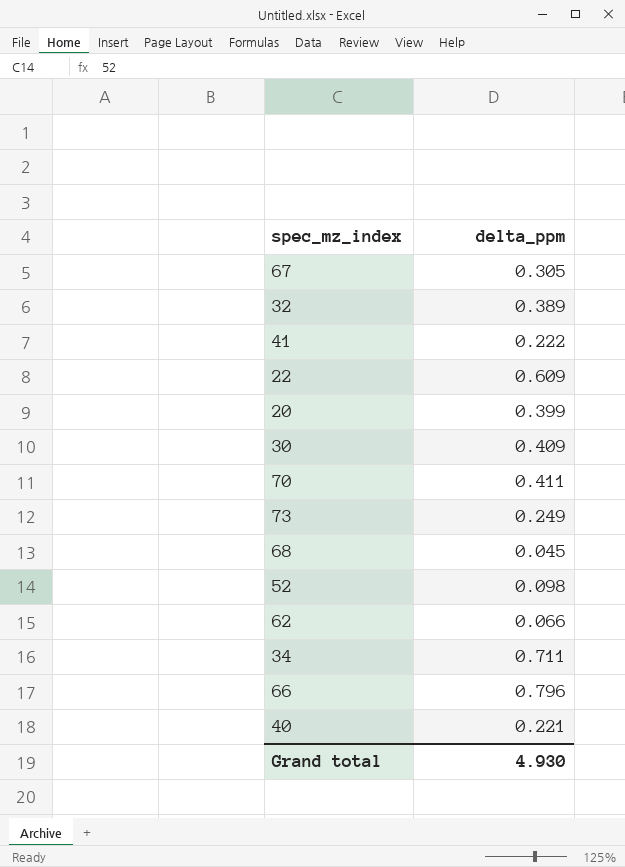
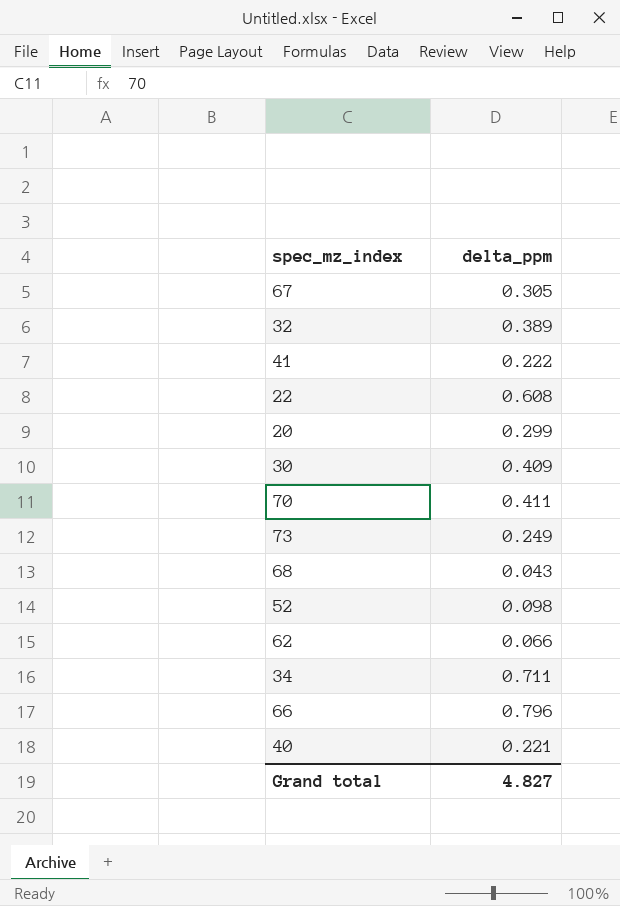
22 | delta_ppm: 0.609 -> 0.608
20 | delta_ppm: 0.399 -> 0.299
68 | delta_ppm: 0.045 -> 0.043
Grand total | delta_ppm: 4.930 -> 4.827

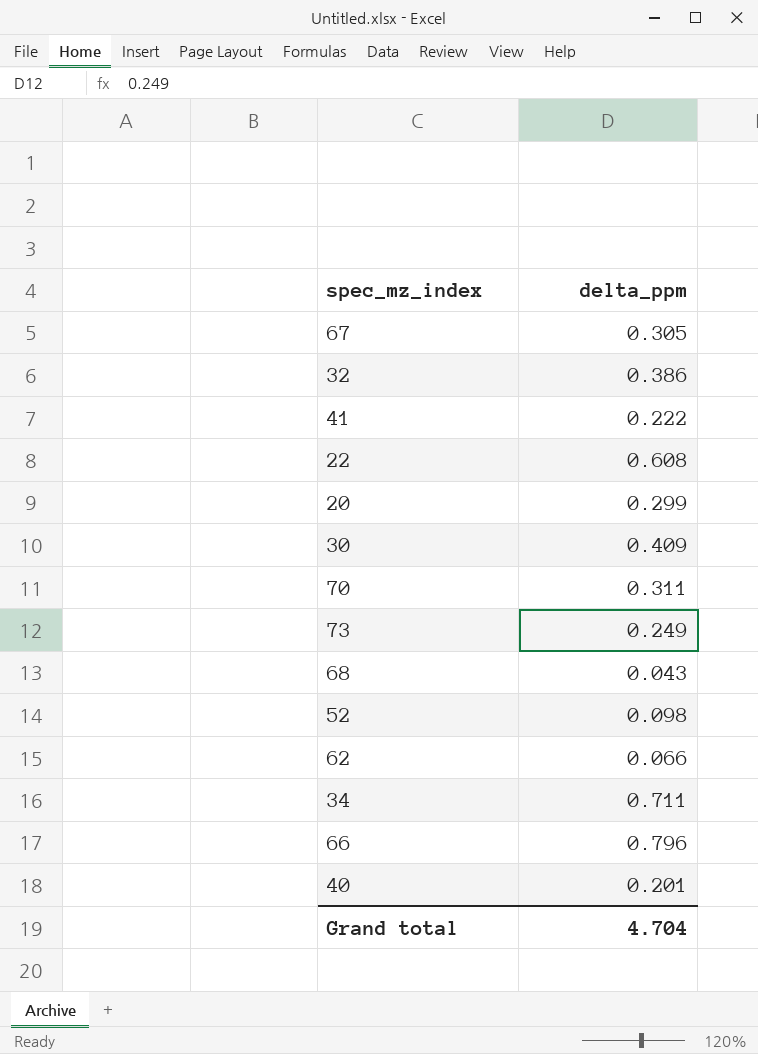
32 | delta_ppm: 0.389 -> 0.386
70 | delta_ppm: 0.411 -> 0.311
40 | delta_ppm: 0.221 -> 0.201
Grand total | delta_ppm: 4.827 -> 4.704

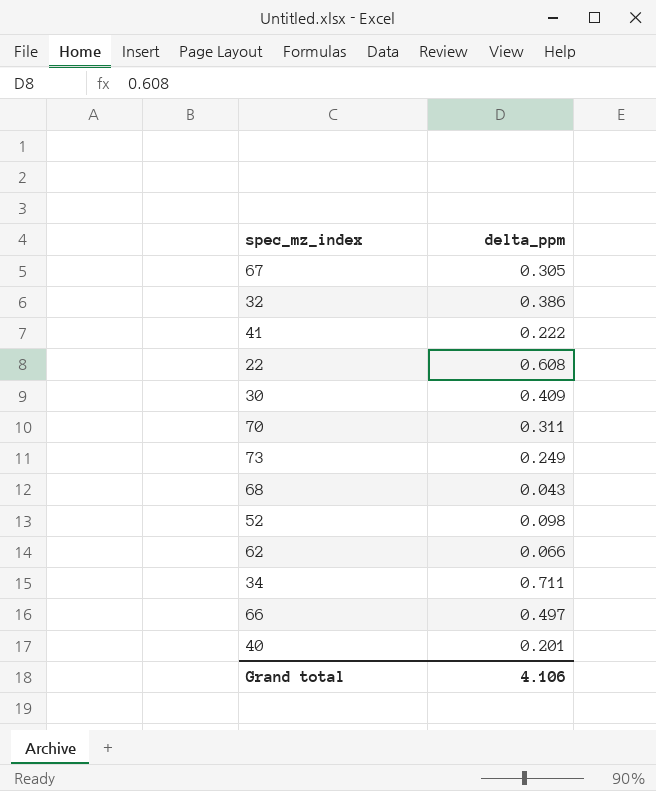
row 20: 0.299 -> none
66 | delta_ppm: 0.796 -> 0.497
Grand total | delta_ppm: 4.704 -> 4.106

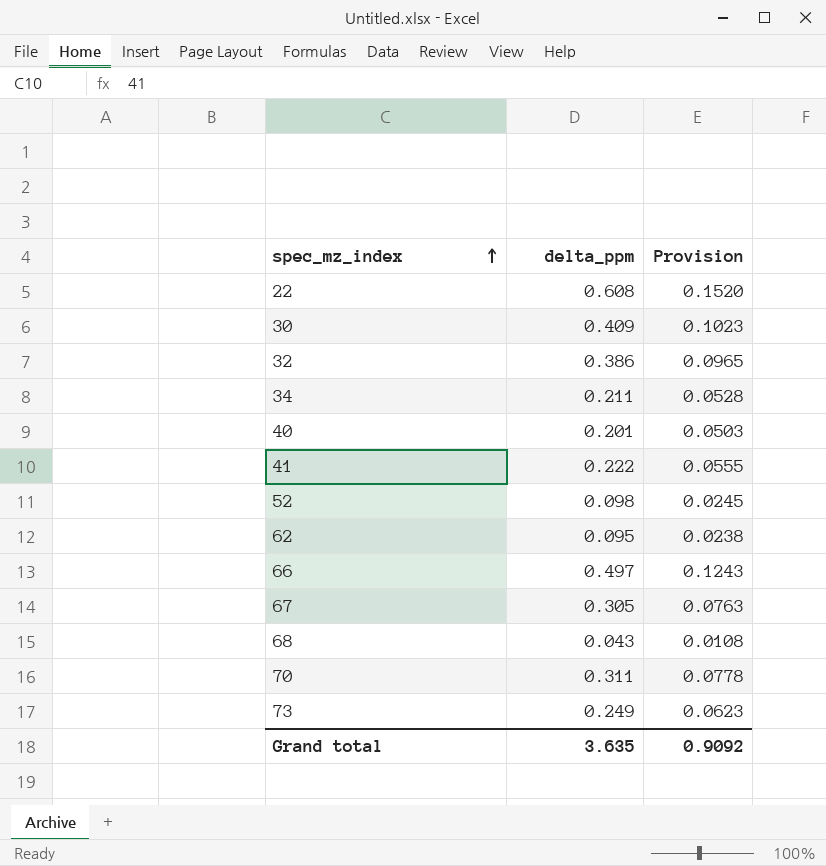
row order: none -> spec_mz_index ascending
column Provision | formula: none -> [delta_ppm] * 0.25
34 | delta_ppm: 0.711 -> 0.211
62 | delta_ppm: 0.066 -> 0.095
Grand total | delta_ppm: 4.106 -> 3.635

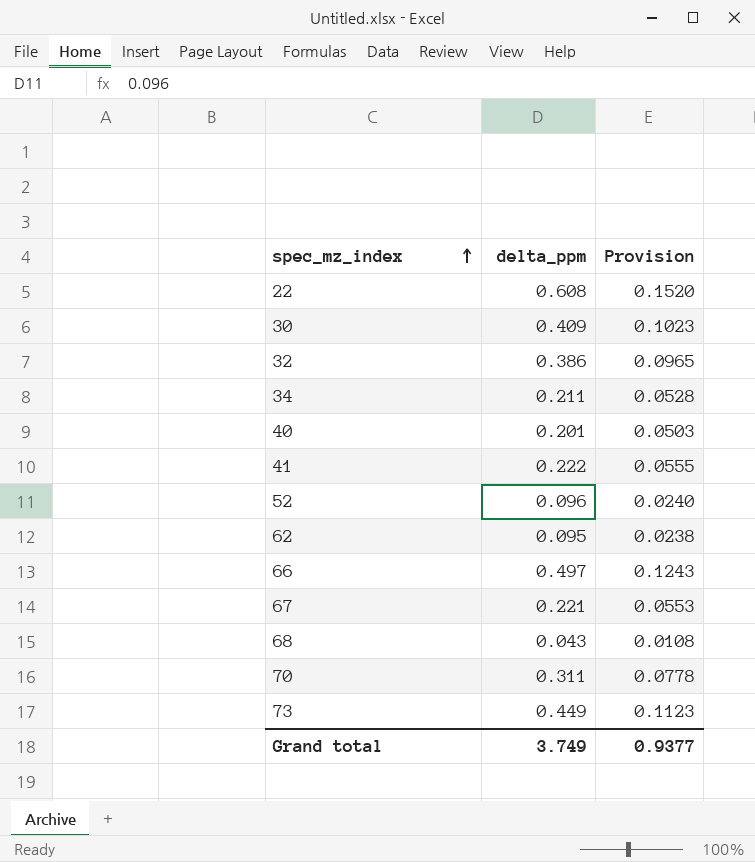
52 | delta_ppm: 0.098 -> 0.096
52 | Provision: 0.0245 -> 0.0240
67 | delta_ppm: 0.305 -> 0.221
67 | Provision: 0.0763 -> 0.0553
73 | delta_ppm: 0.249 -> 0.449
73 | Provision: 0.0623 -> 0.1123
Grand total | delta_ppm: 3.635 -> 3.749
Grand total | Provision: 0.9092 -> 0.9377

